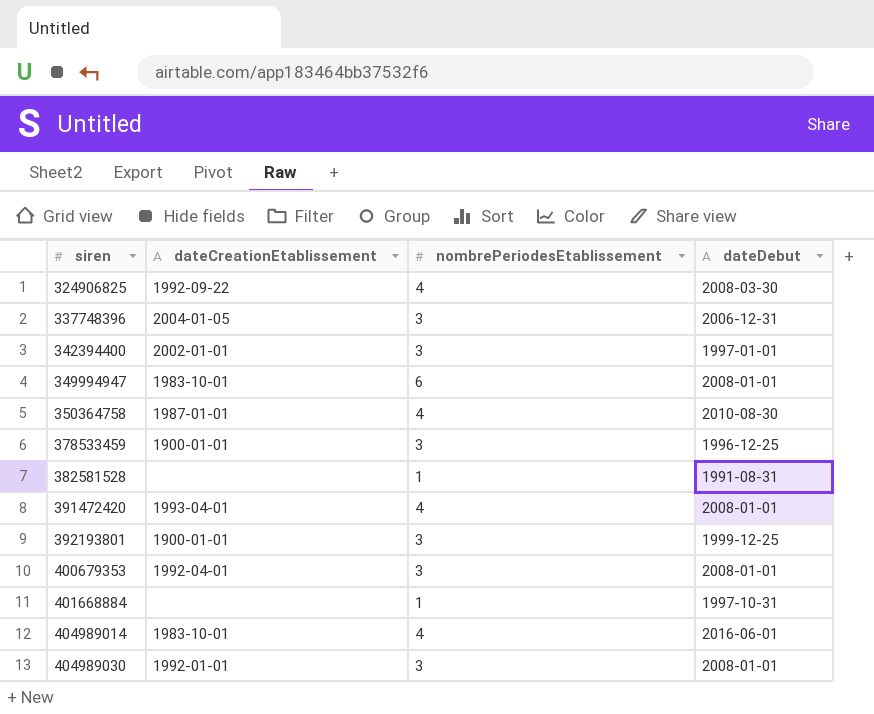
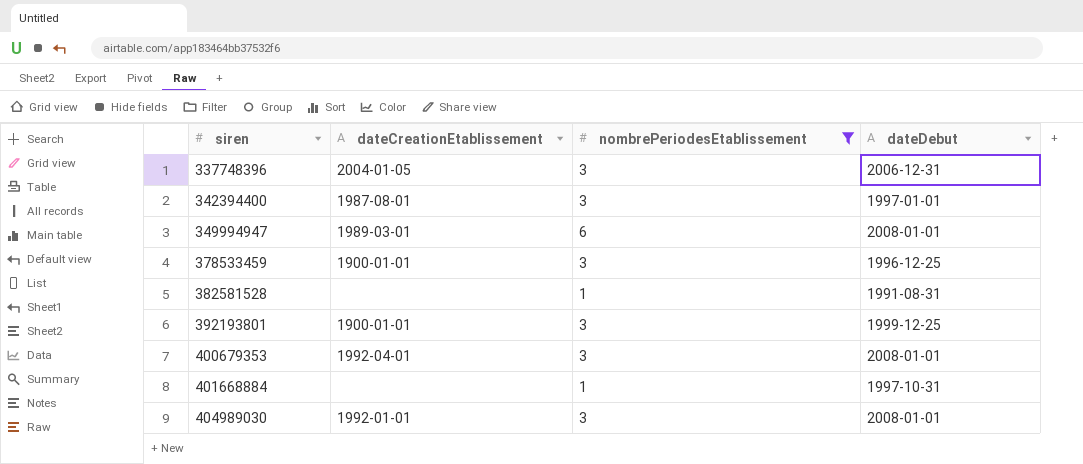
filter: none -> nombrePeriodesEtablissement != 4
342394400 | dateCreationEtablissement: 2002-01-01 -> 1987-08-01
349994947 | dateCreationEtablissement: 1983-10-01 -> 1989-03-01

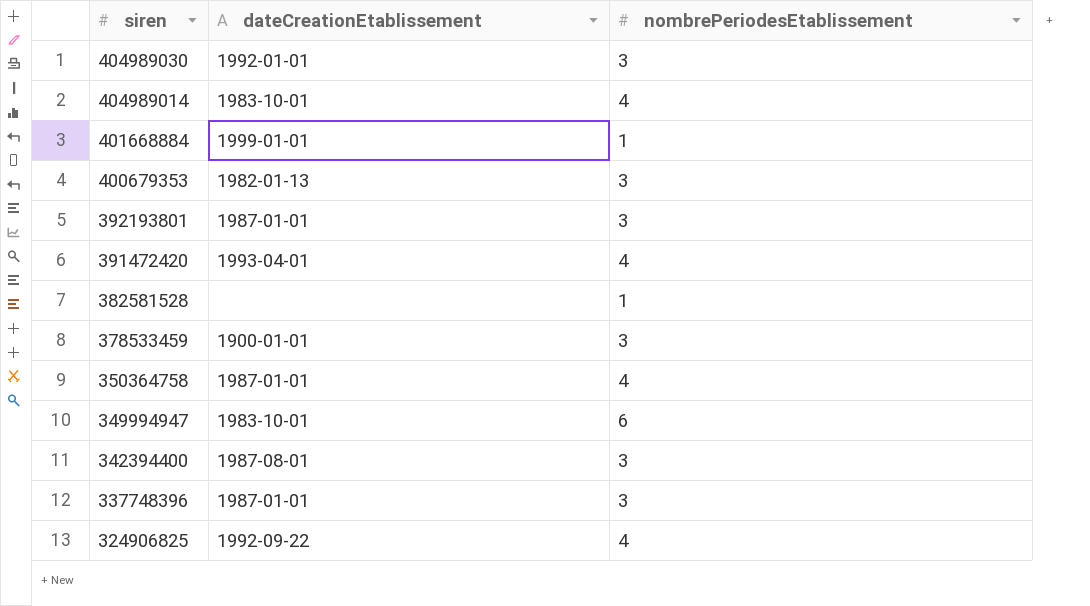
filter: nombrePeriodesEtablissement != 4 -> none
row order: siren ascending -> siren descending
column dateDebut | position: 4 -> none
401668884 | dateCreationEtablissement: none -> 1999-01-01
400679353 | dateCreationEtablissement: 1992-04-01 -> 1982-01-13
392193801 | dateCreationEtablissement: 1900-01-01 -> 1987-01-01
349994947 | dateCreationEtablissement: 1989-03-01 -> 1983-10-01
337748396 | dateCreationEtablissement: 2004-01-05 -> 1987-01-01

